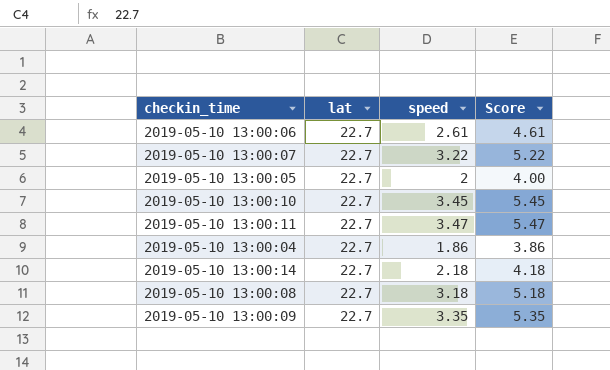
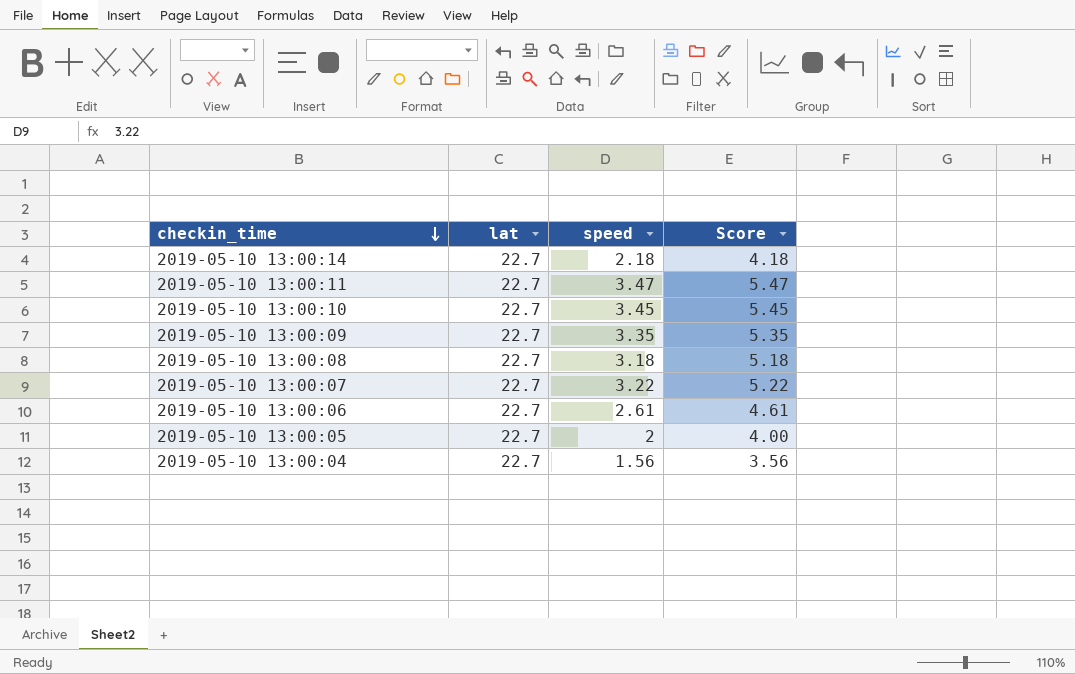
row order: none -> checkin_time descending
2019-05-10 13:00:04 | speed: 1.86 -> 1.56
2019-05-10 13:00:04 | Score: 3.86 -> 3.56

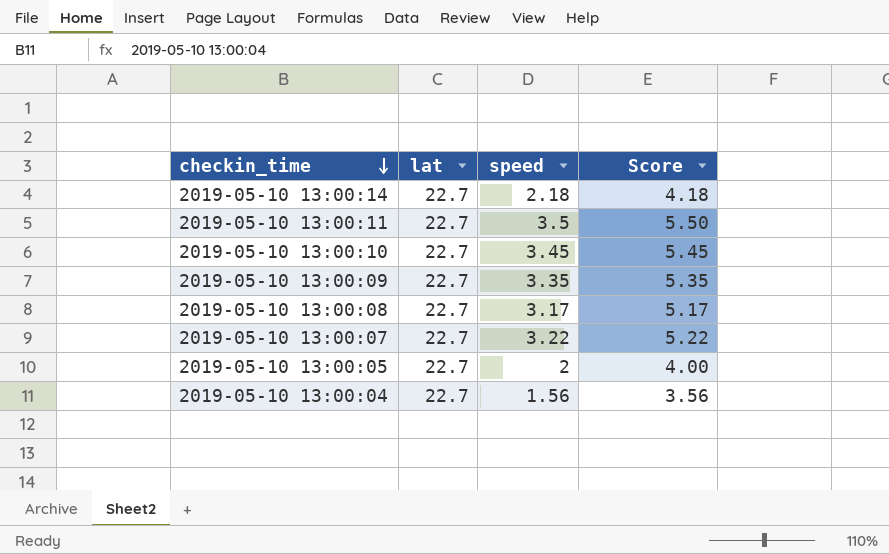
row 2019-05-10 13:00:06: 22.7 | 2.61 | 4.61 -> none
2019-05-10 13:00:11 | speed: 3.47 -> 3.5
2019-05-10 13:00:11 | Score: 5.47 -> 5.50
2019-05-10 13:00:08 | speed: 3.18 -> 3.17
2019-05-10 13:00:08 | Score: 5.18 -> 5.17

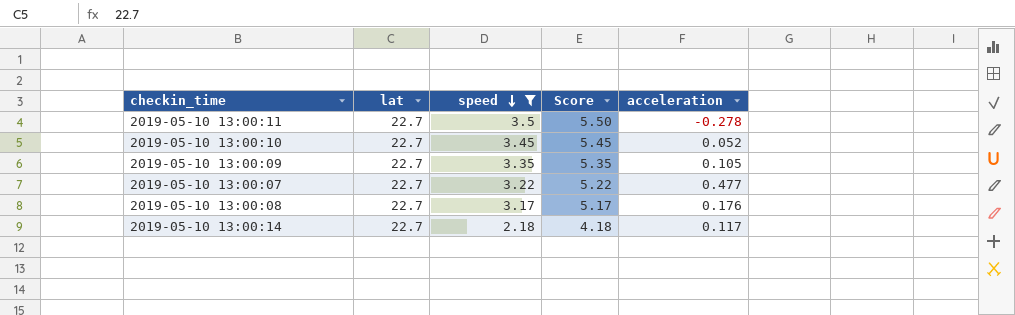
filter: none -> speed >= 2.18
row order: checkin_time descending -> speed descending
column acceleration | position: none -> 5

